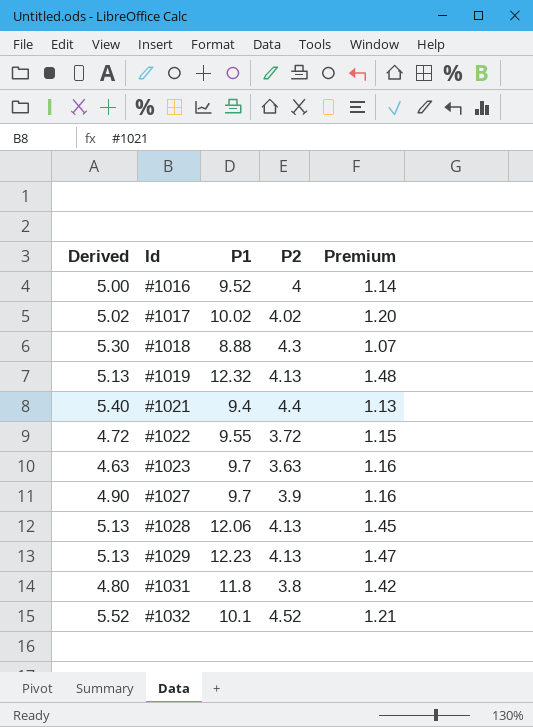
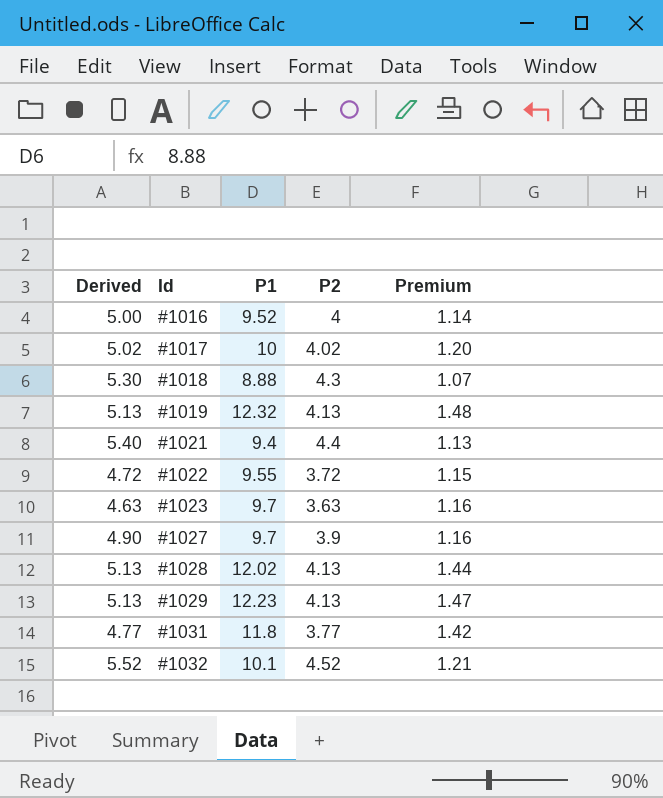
#1017 | P1: 10.02 -> 10
#1028 | P1: 12.06 -> 12.02
#1028 | Premium: 1.45 -> 1.44
#1031 | Derived: 4.80 -> 4.77
#1031 | P2: 3.8 -> 3.77

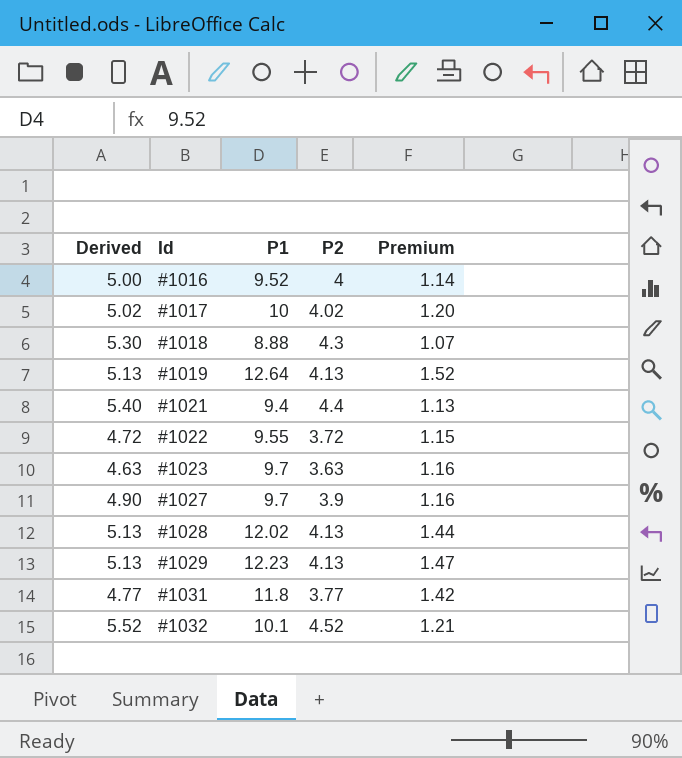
#1019 | P1: 12.32 -> 12.64
#1019 | Premium: 1.48 -> 1.52

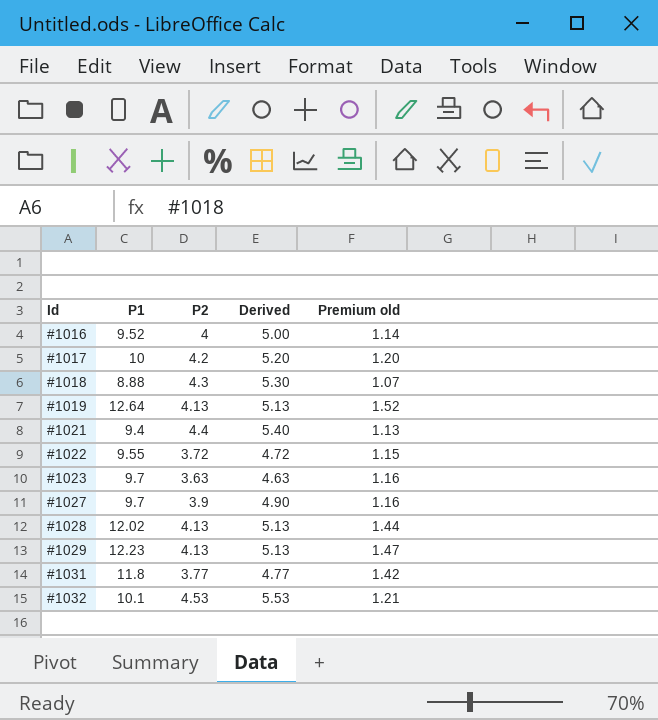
column Derived | position: 1 -> 4
column name: Premium -> Premium old
#1017 | P2: 4.02 -> 4.2
#1017 | Derived: 5.02 -> 5.20
#1032 | P2: 4.52 -> 4.53
#1032 | Derived: 5.52 -> 5.53

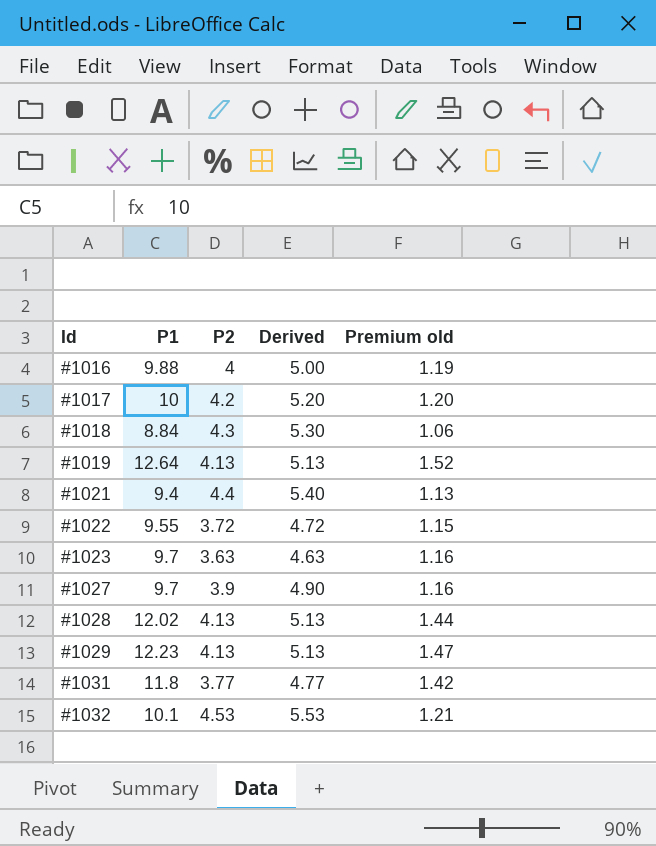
#1016 | P1: 9.52 -> 9.88
#1016 | Premium old: 1.14 -> 1.19
#1018 | P1: 8.88 -> 8.84
#1018 | Premium old: 1.07 -> 1.06

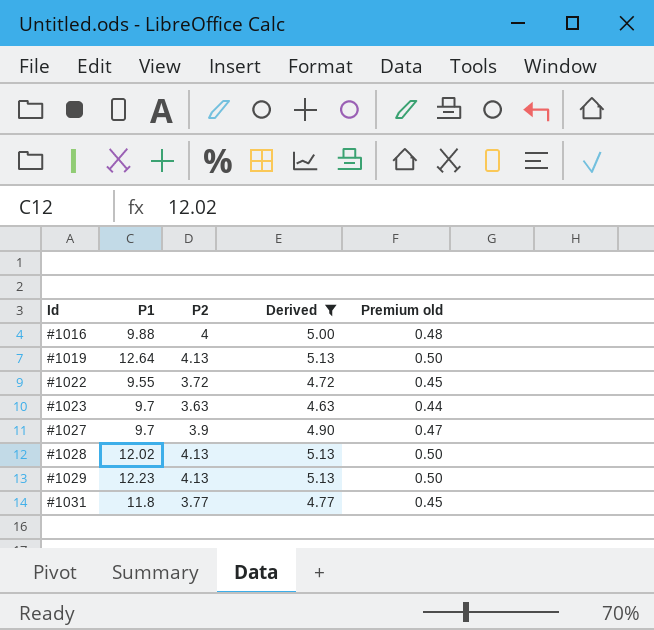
filter: none -> Derived <= 5.13
column Premium old | formula: [P1] * 0.12 -> [P2] * 0.12

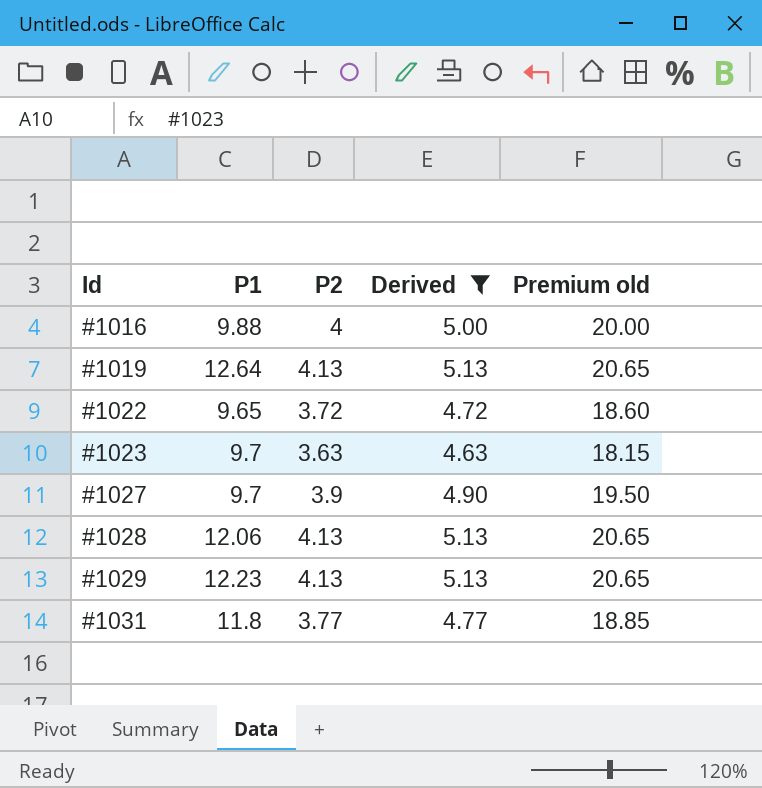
column Premium old | formula: [P2] * 0.12 -> [P2] * 5
#1022 | P1: 9.55 -> 9.65
#1028 | P1: 12.02 -> 12.06

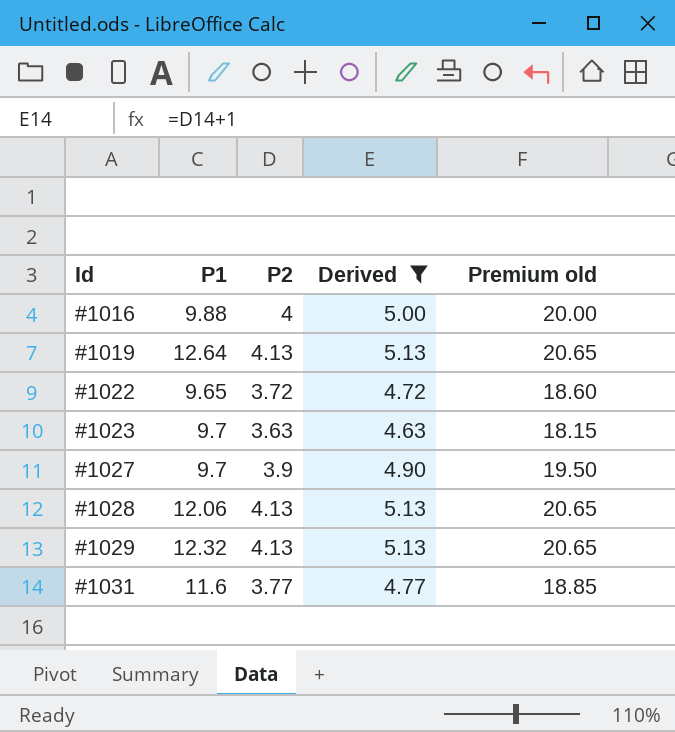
#1029 | P1: 12.23 -> 12.32
#1031 | P1: 11.8 -> 11.6

